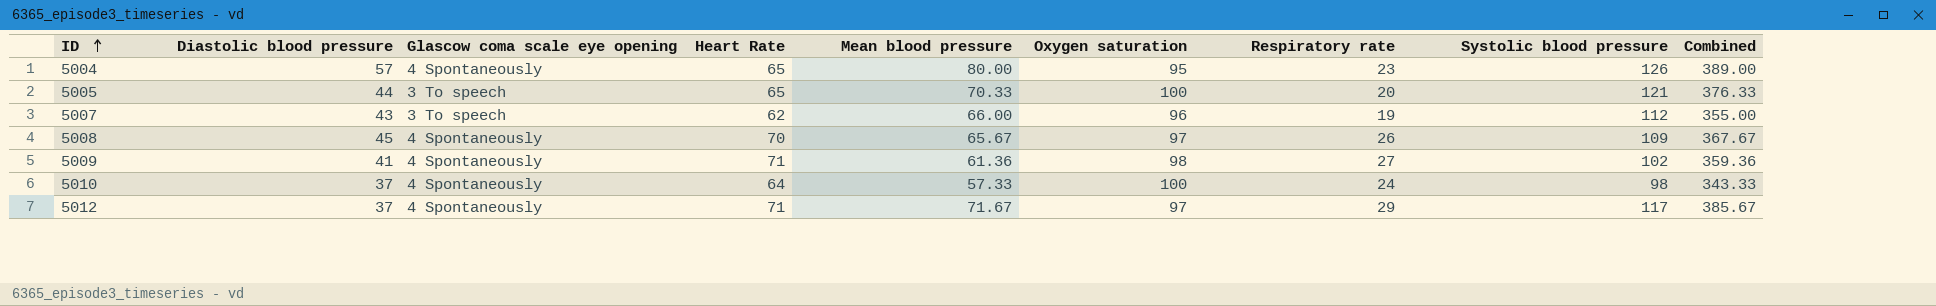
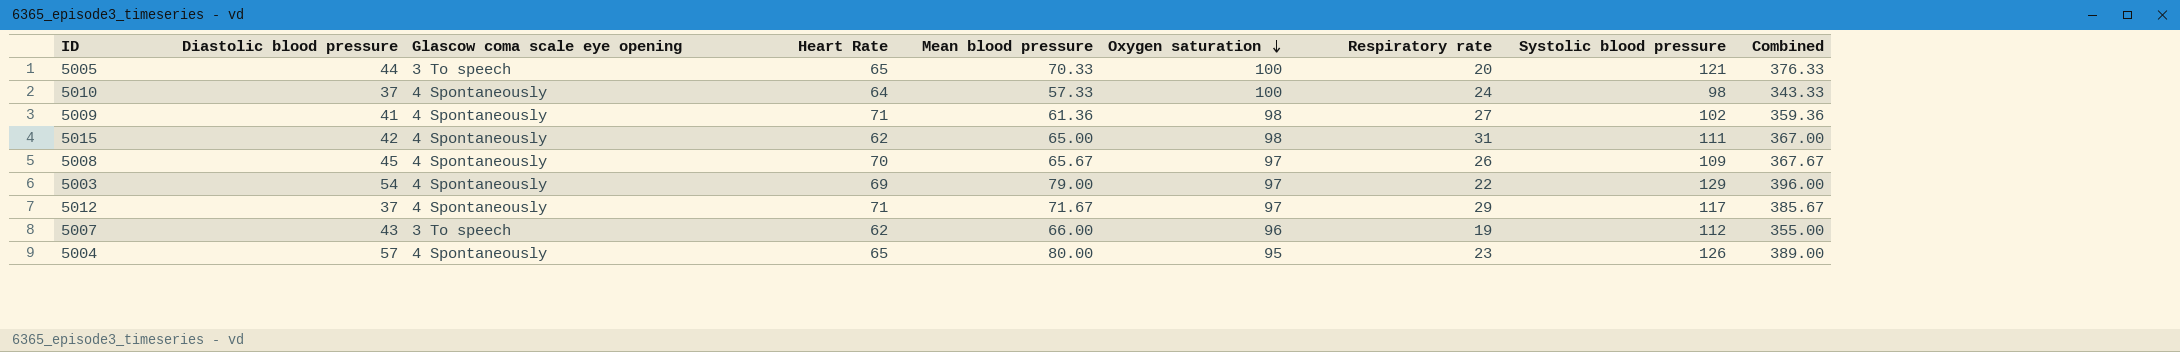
row order: ID ascending -> Oxygen saturation descending
row 5015: none -> 42 | 4 Spontaneously | 62 | 65.00 | 98 | 31 | 111 | 367.00
row 5003: none -> 54 | 4 Spontaneously | 69 | 79.00 | 97 | 22 | 129 | 396.00

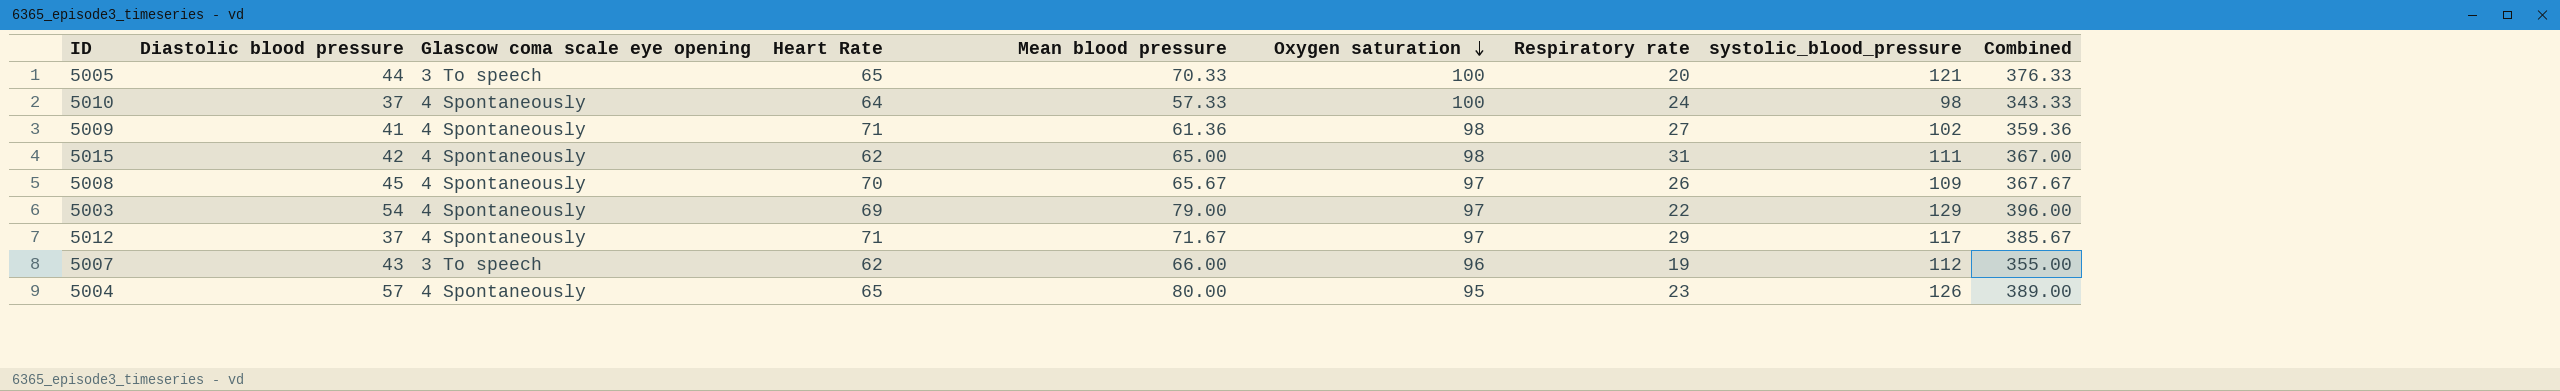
column name: Systolic blood pressure -> systolic_blood_pressure

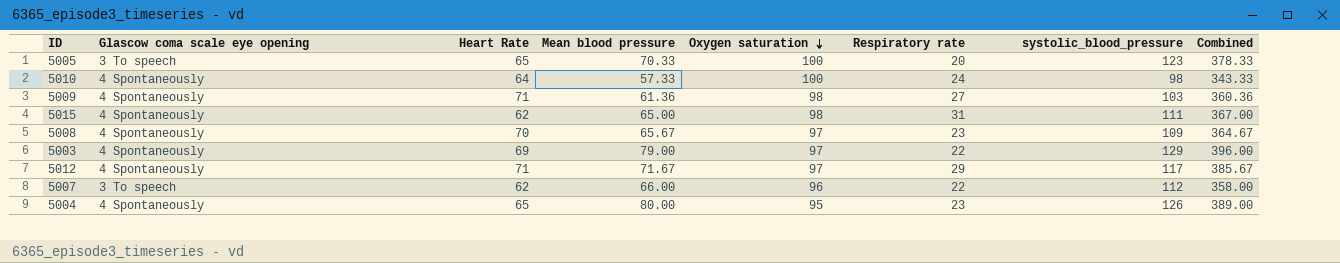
column Diastolic blood pressure | position: 2 -> none
5005 | systolic_blood_pressure: 121 -> 123
5005 | Combined: 376.33 -> 378.33
5009 | systolic_blood_pressure: 102 -> 103
5009 | Combined: 359.36 -> 360.36
5008 | Respiratory rate: 26 -> 23
5008 | Combined: 367.67 -> 364.67
5007 | Respiratory rate: 19 -> 22
5007 | Combined: 355.00 -> 358.00

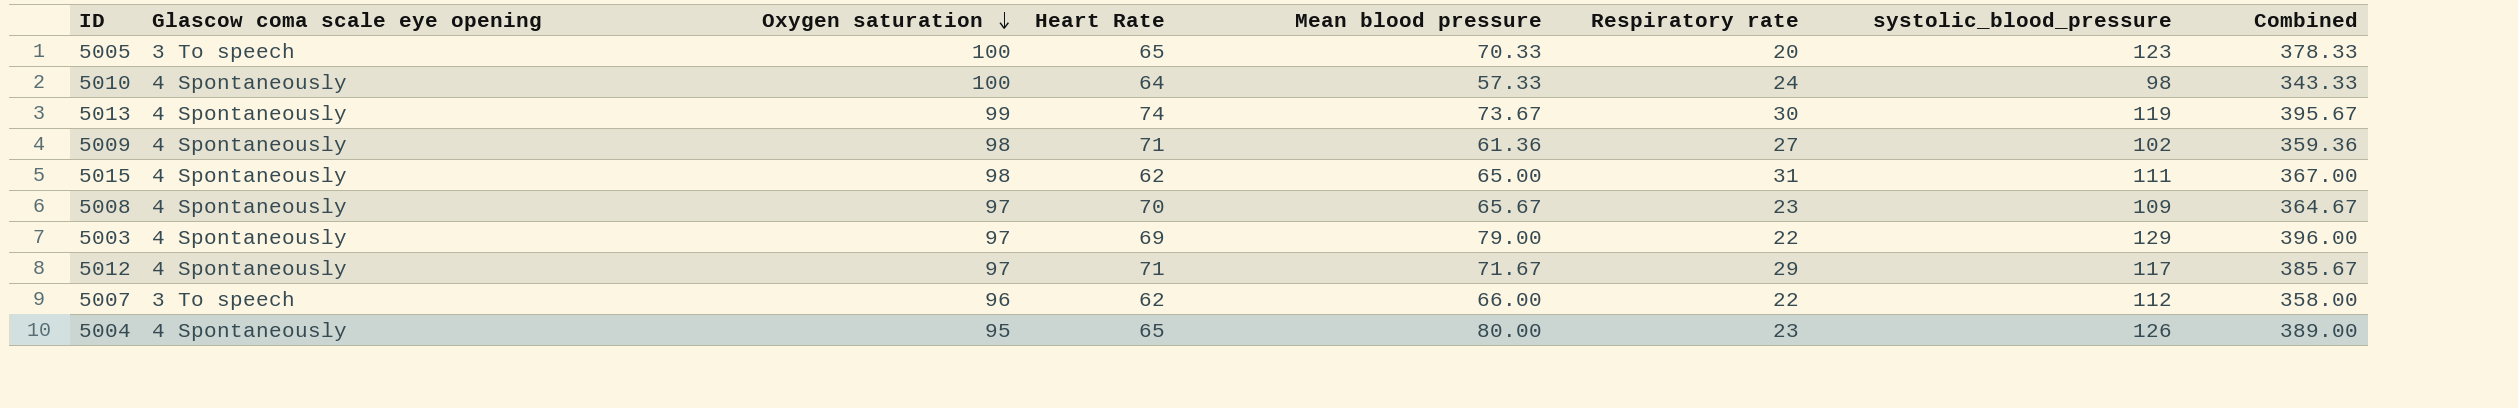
column Oxygen saturation | position: 5 -> 3
row 5013: none -> 4 Spontaneously | 99 | 74 | 73.67 | 30 | 119 | 395.67
5009 | systolic_blood_pressure: 103 -> 102
5009 | Combined: 360.36 -> 359.36

